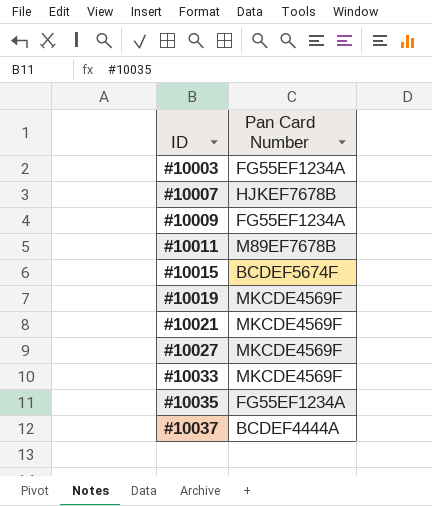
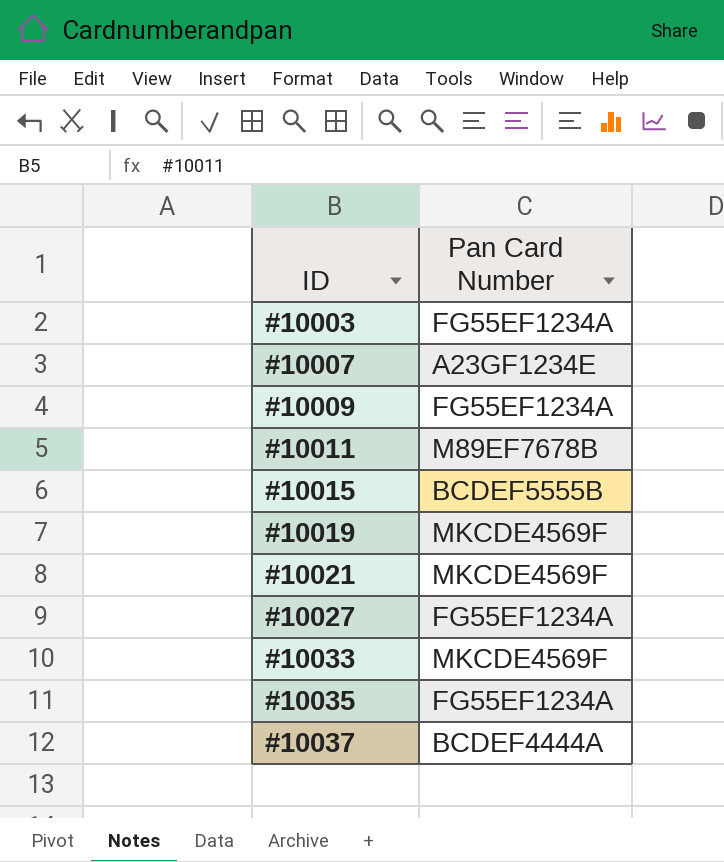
#10007 | Pan Card Number: HJKEF7678B -> A23GF1234E
#10015 | Pan Card Number: BCDEF5674F -> BCDEF5555B
#10027 | Pan Card Number: MKCDE4569F -> FG55EF1234A

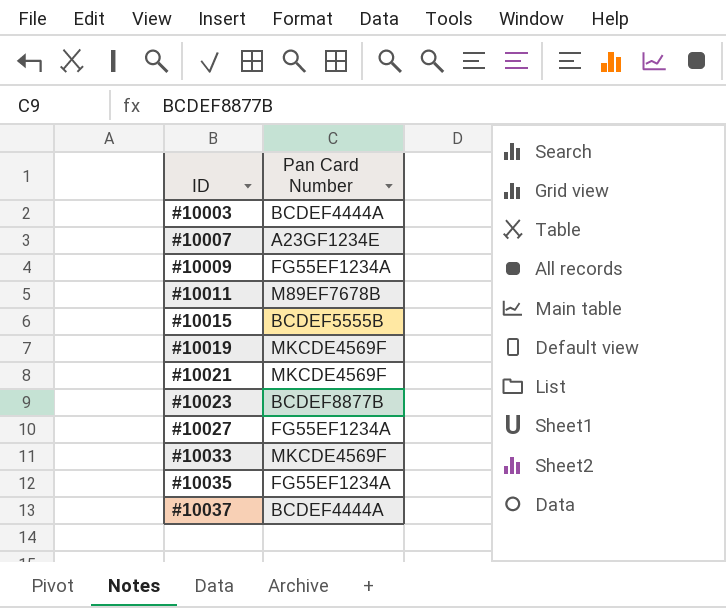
#10003 | Pan Card Number: FG55EF1234A -> BCDEF4444A
row #10023: none -> BCDEF8877B

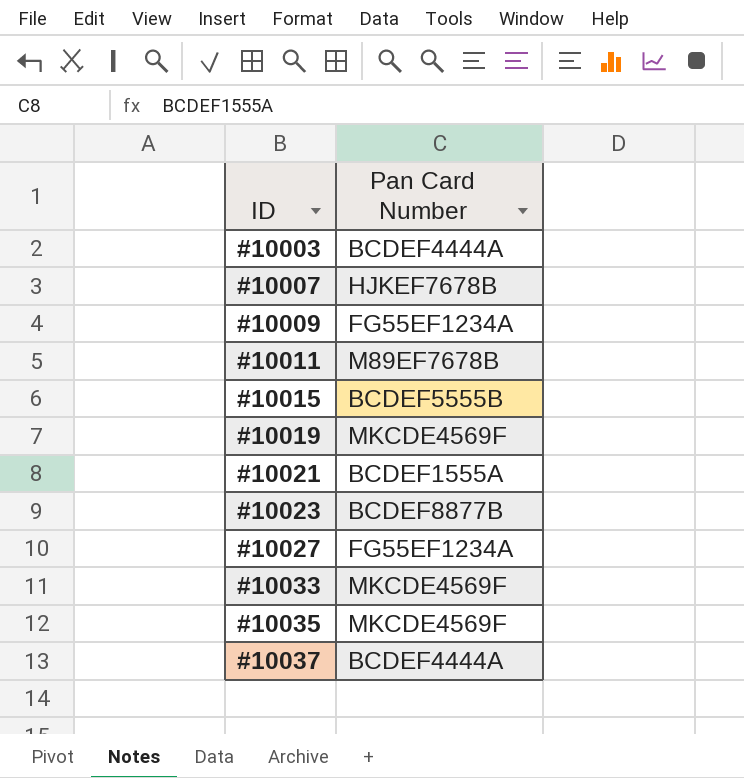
#10007 | Pan Card Number: A23GF1234E -> HJKEF7678B
#10021 | Pan Card Number: MKCDE4569F -> BCDEF1555A
#10035 | Pan Card Number: FG55EF1234A -> MKCDE4569F

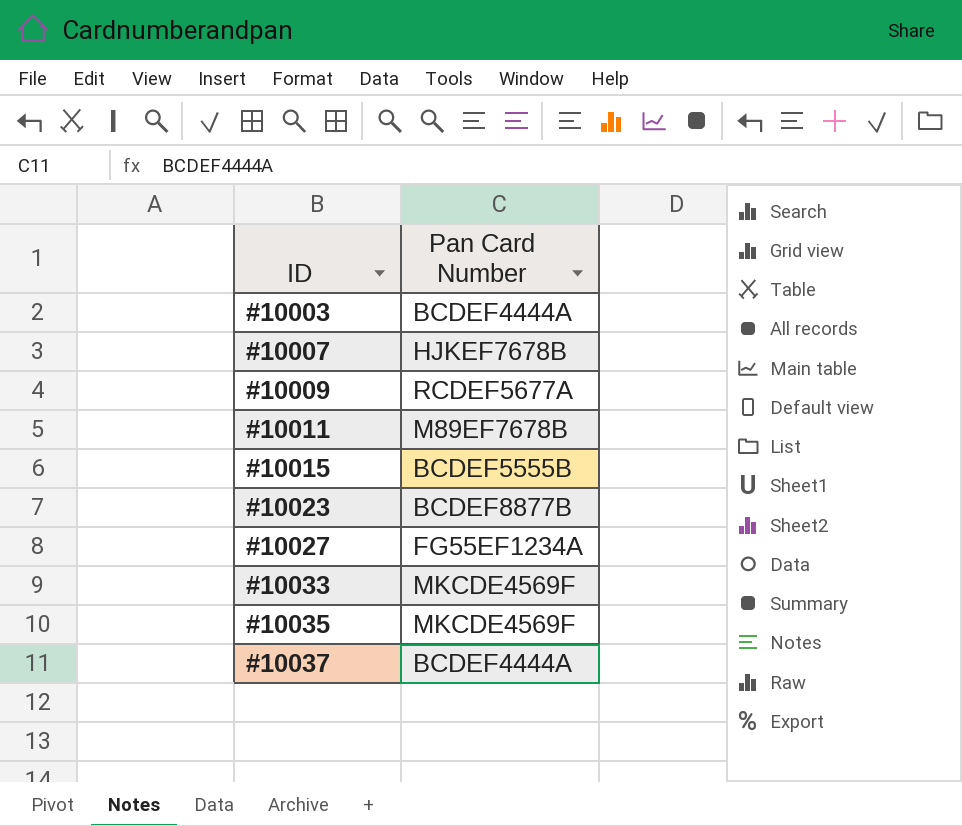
row #10019: MKCDE4569F -> none
row #10021: BCDEF1555A -> none
#10009 | Pan Card Number: FG55EF1234A -> RCDEF5677A

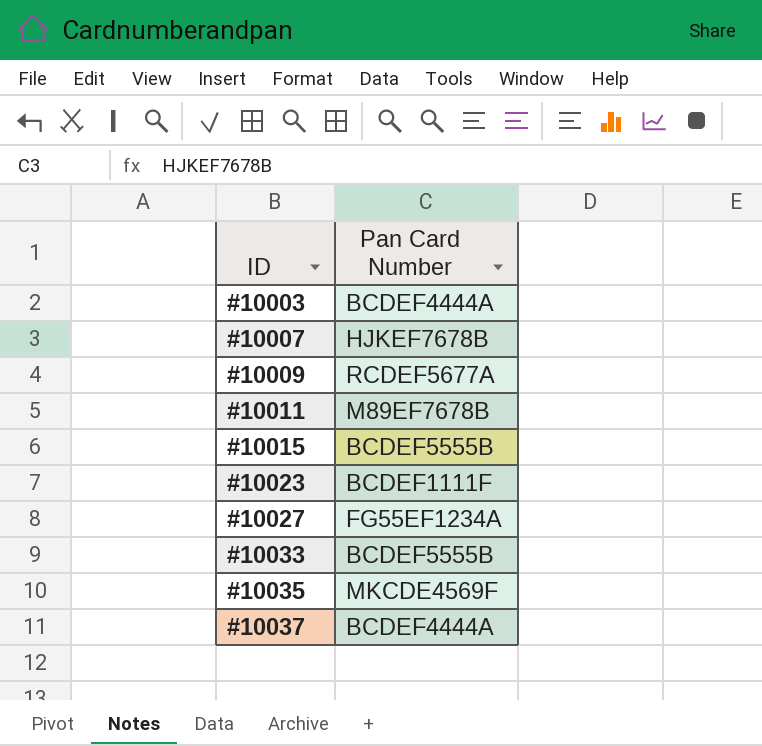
#10023 | Pan Card Number: BCDEF8877B -> BCDEF1111F
#10033 | Pan Card Number: MKCDE4569F -> BCDEF5555B

